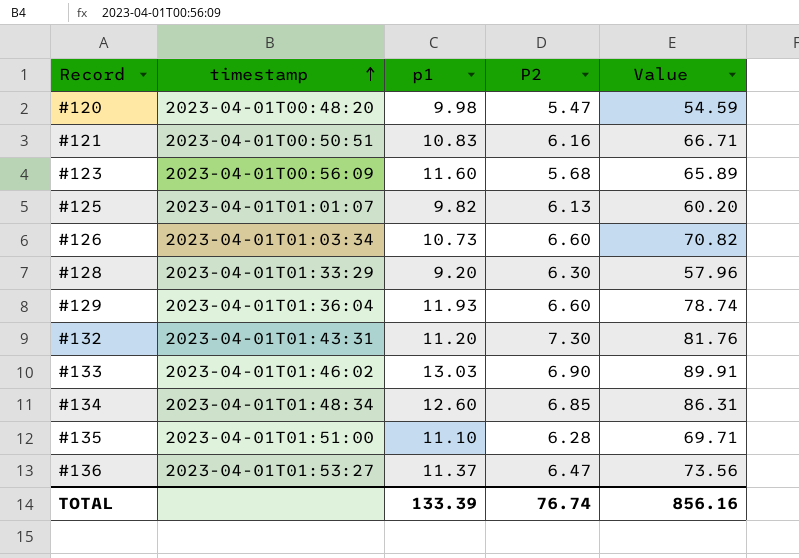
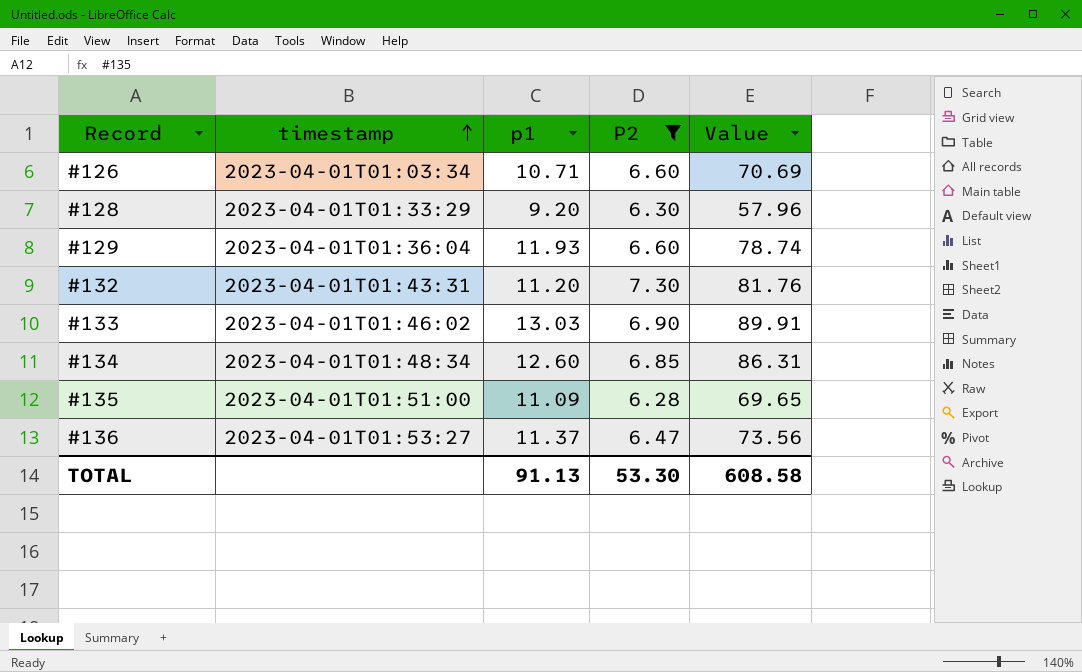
filter: none -> P2 >= 6.28
#126 | p1: 10.73 -> 10.71
#126 | Value: 70.82 -> 70.69
#135 | p1: 11.10 -> 11.09
#135 | Value: 69.71 -> 69.65
TOTAL | p1: 133.39 -> 91.13
TOTAL | P2: 76.74 -> 53.30
TOTAL | Value: 856.16 -> 608.58

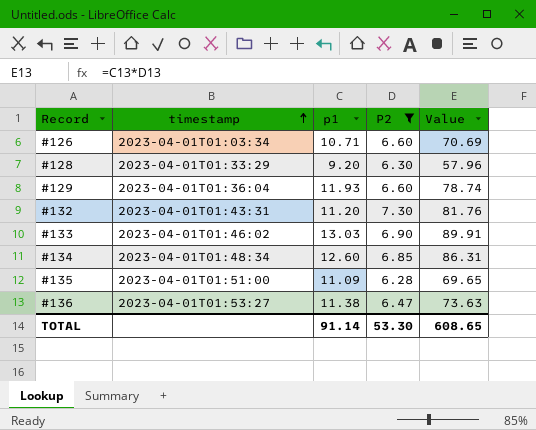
#136 | p1: 11.37 -> 11.38
#136 | Value: 73.56 -> 73.63
TOTAL | p1: 91.13 -> 91.14
TOTAL | Value: 608.58 -> 608.65

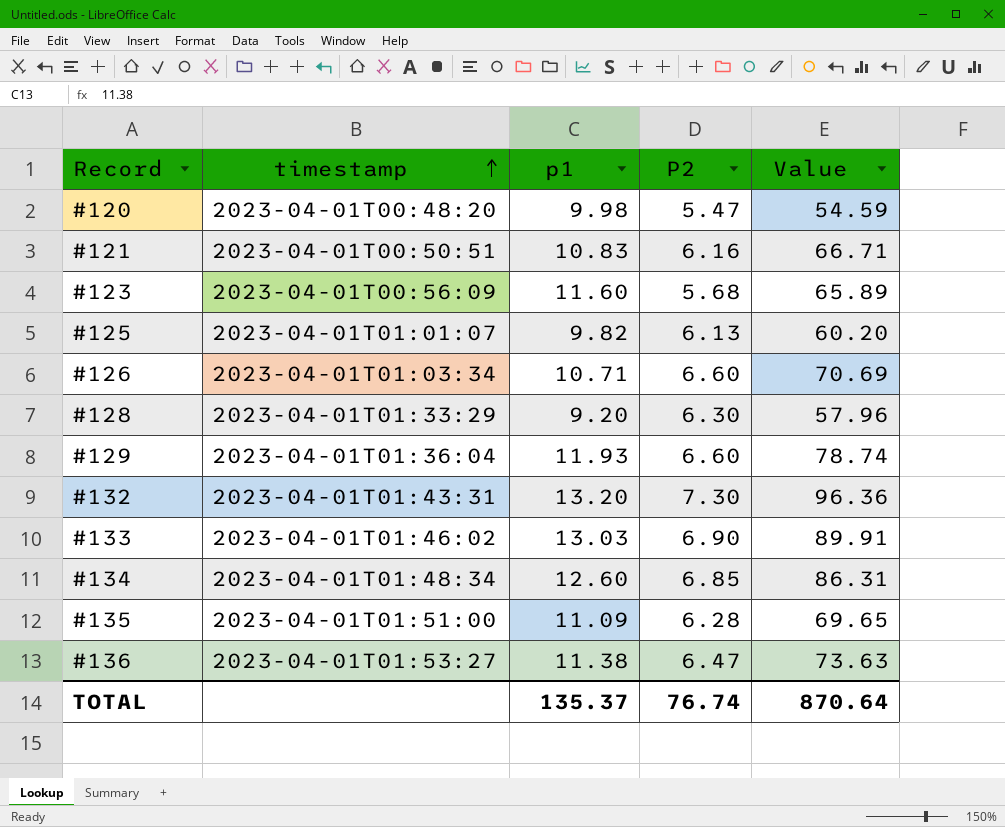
filter: P2 >= 6.28 -> none
#132 | p1: 11.20 -> 13.20
#132 | Value: 81.76 -> 96.36
TOTAL | p1: 91.14 -> 135.37
TOTAL | P2: 53.30 -> 76.74
TOTAL | Value: 608.65 -> 870.64

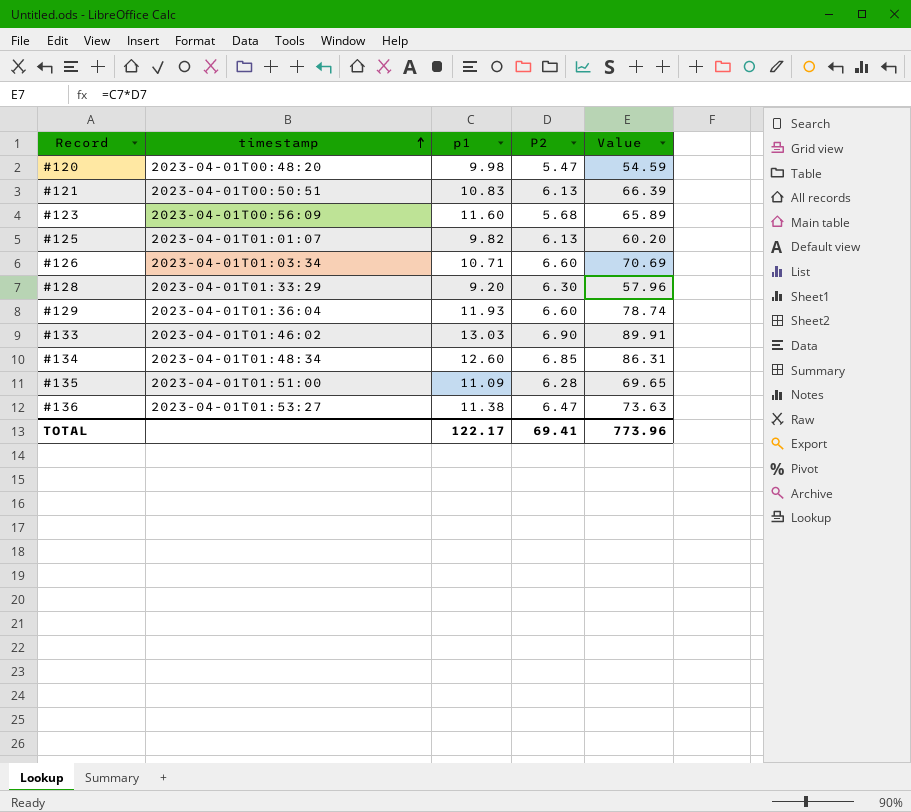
row #132: 2023-04-01T01:43:31 | 13.20 | 7.30 | 96.36 -> none
#121 | P2: 6.16 -> 6.13
#121 | Value: 66.71 -> 66.39
TOTAL | p1: 135.37 -> 122.17
TOTAL | P2: 76.74 -> 69.41
TOTAL | Value: 870.64 -> 773.96

